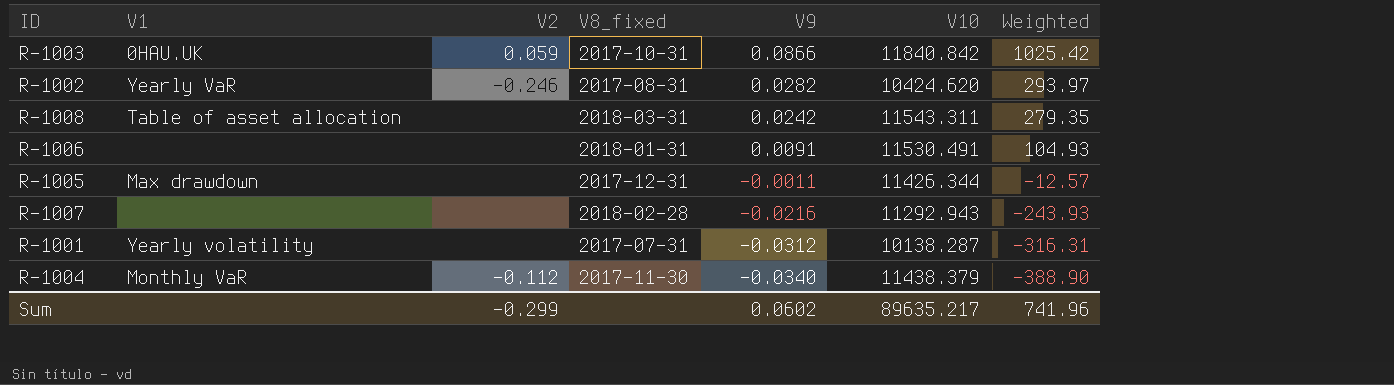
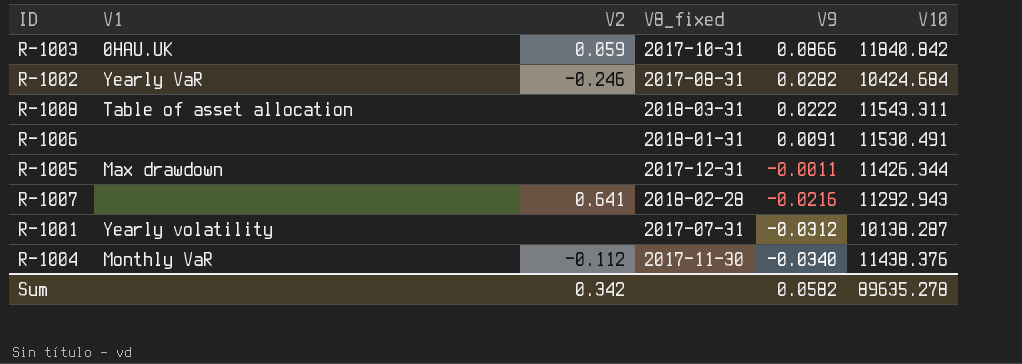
column Weighted | formula: [V9] * [V10] -> none
R-1002 | V10: 10424.620 -> 10424.684
R-1008 | V9: 0.0242 -> 0.0222
R-1007 | V2: none -> 0.641
R-1004 | V10: 11438.379 -> 11438.376
Sum | V2: -0.299 -> 0.342
Sum | V9: 0.0602 -> 0.0582
Sum | V10: 89635.217 -> 89635.278

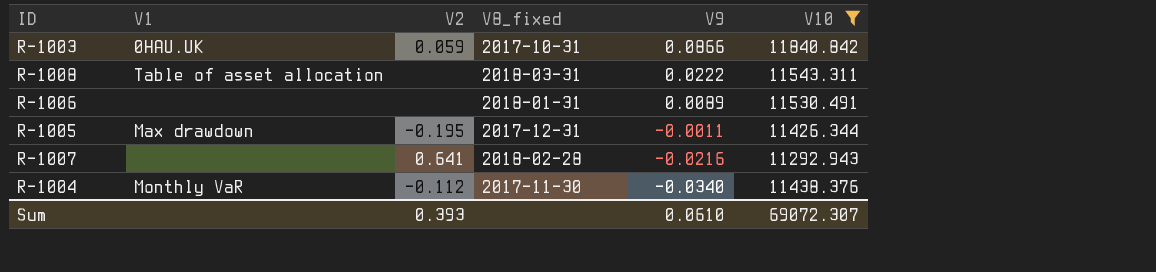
filter: none -> V10 >= 11292.943
R-1006 | V9: 0.0091 -> 0.0089
R-1005 | V2: none -> -0.195
Sum | V2: 0.342 -> 0.393
Sum | V9: 0.0582 -> 0.0610
Sum | V10: 89635.278 -> 69072.307

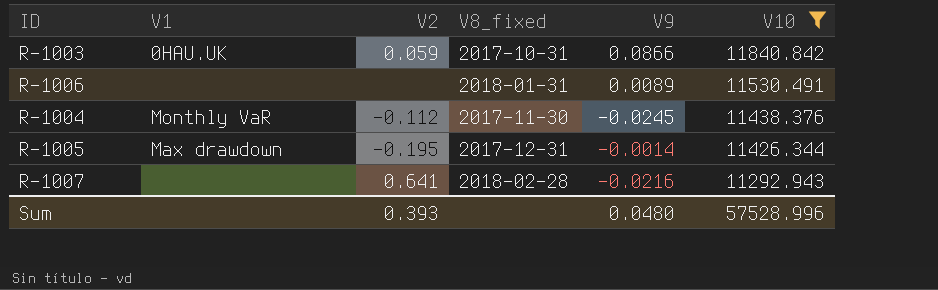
row order: V9 descending -> V10 descending
row R-1008: Table of asset allocation | none | 2018-03-31 | 0.0222 | 11543.311 -> none
R-1004 | V9: -0.0340 -> -0.0245
R-1005 | V9: -0.0011 -> -0.0014
Sum | V9: 0.0610 -> 0.0480
Sum | V10: 69072.307 -> 57528.996

